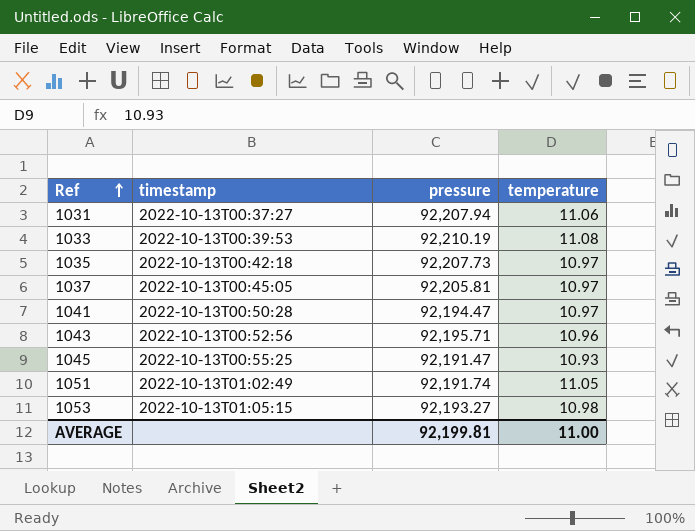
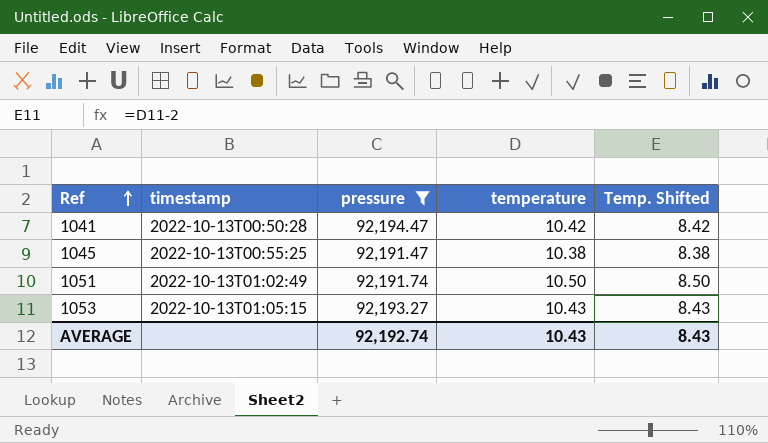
filter: none -> pressure <= 92,194.47
column Temp. Shifted | formula: none -> [temperature] - 2
1041 | temperature: 10.97 -> 10.42
1045 | temperature: 10.93 -> 10.38
1051 | temperature: 11.05 -> 10.50
1053 | temperature: 10.98 -> 10.43
AVERAGE | pressure: 92,199.81 -> 92,192.74
AVERAGE | temperature: 11.00 -> 10.43

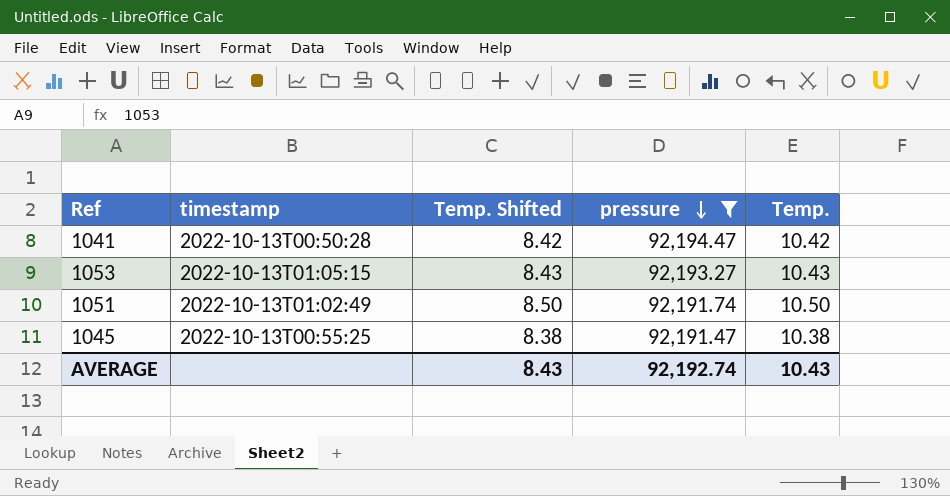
row order: Ref ascending -> pressure descending
column Temp. Shifted | position: 5 -> 3
column name: temperature -> Temp.

